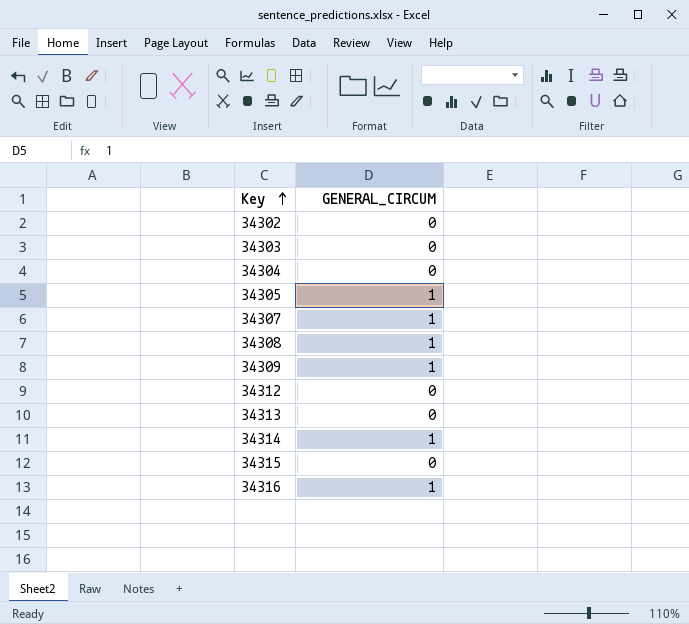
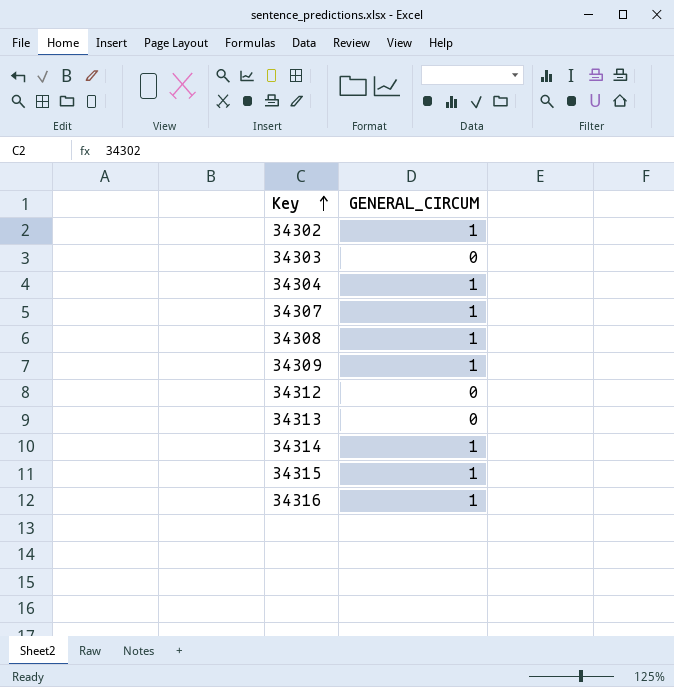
row 34305: 1 -> none
34302 | GENERAL_CIRCUM: 0 -> 1
34304 | GENERAL_CIRCUM: 0 -> 1
34315 | GENERAL_CIRCUM: 0 -> 1

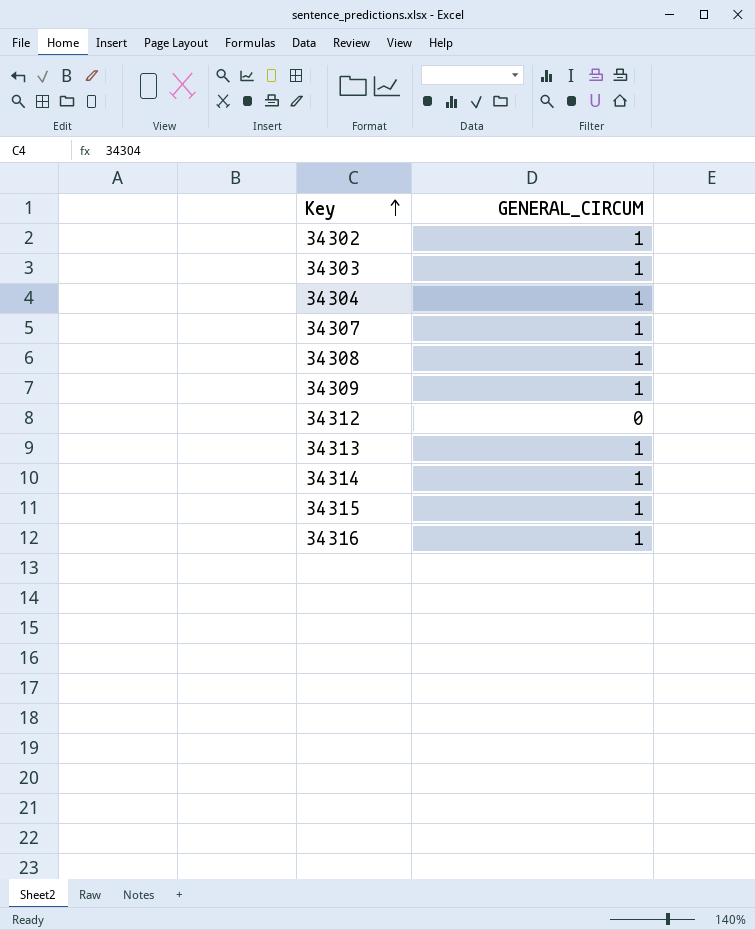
34303 | GENERAL_CIRCUM: 0 -> 1
34313 | GENERAL_CIRCUM: 0 -> 1

